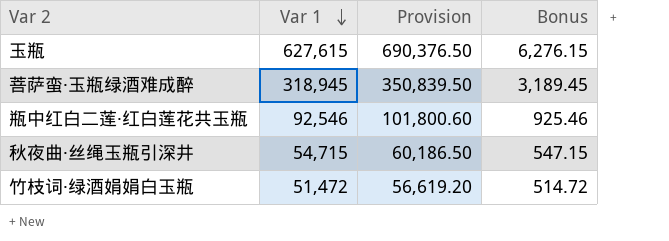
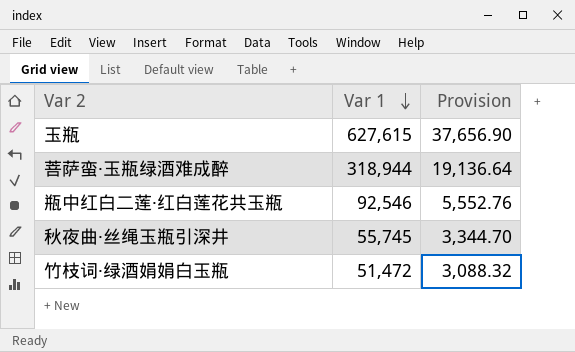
column Bonus | formula: [Var 1] * 0.01 -> none
column Provision | formula: [Var 1] * 1.1 -> [Var 1] * 0.06
菩萨蛮·玉瓶绿酒难成醉 | Var 1: 318,945 -> 318,944
秋夜曲·丝绳玉瓶引深井 | Var 1: 54,715 -> 55,745

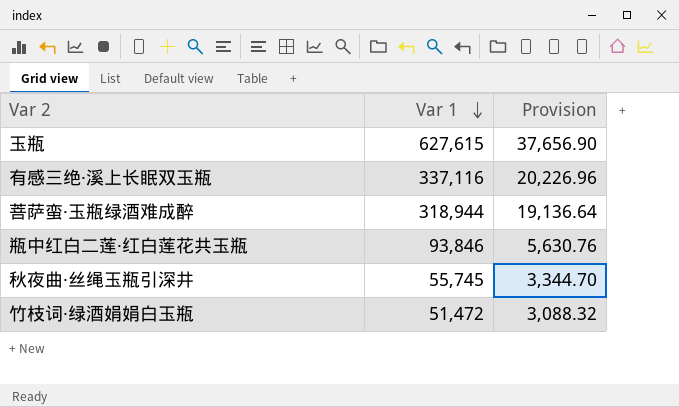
row 有感三绝·溪上长眠双玉瓶: none -> 337,116 | 20,226.96
瓶中红白二莲·红白莲花共玉瓶 | Var 1: 92,546 -> 93,846
瓶中红白二莲·红白莲花共玉瓶 | Provision: 5,552.76 -> 5,630.76

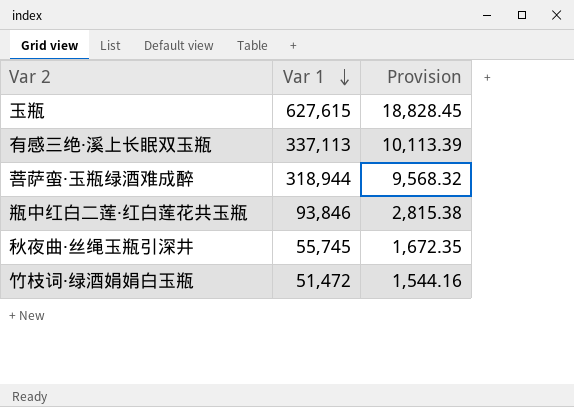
column Provision | formula: [Var 1] * 0.06 -> [Var 1] * 0.03
有感三绝·溪上长眠双玉瓶 | Var 1: 337,116 -> 337,113

